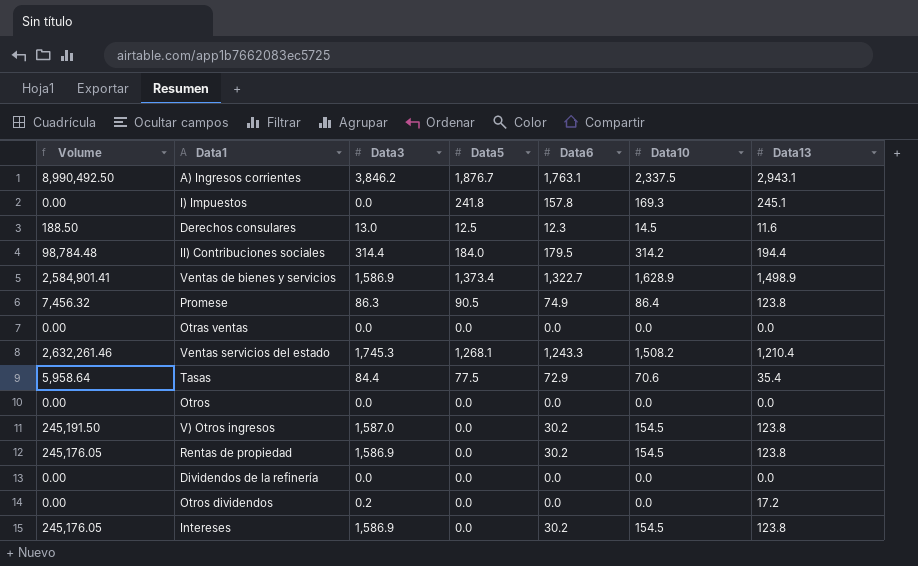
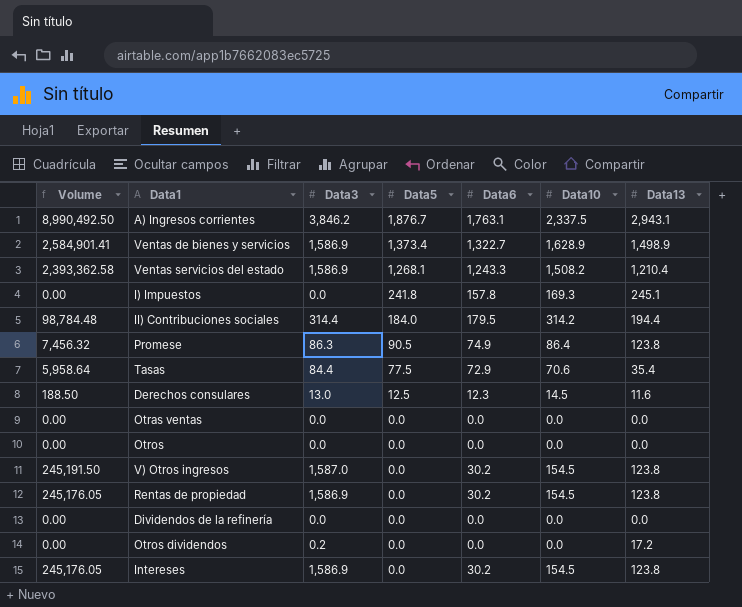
row order: none -> Data5 descending
Ventas servicios del estado | Volume: 2,632,261.46 -> 2,393,362.58
Ventas servicios del estado | Data3: 1,745.3 -> 1,586.9

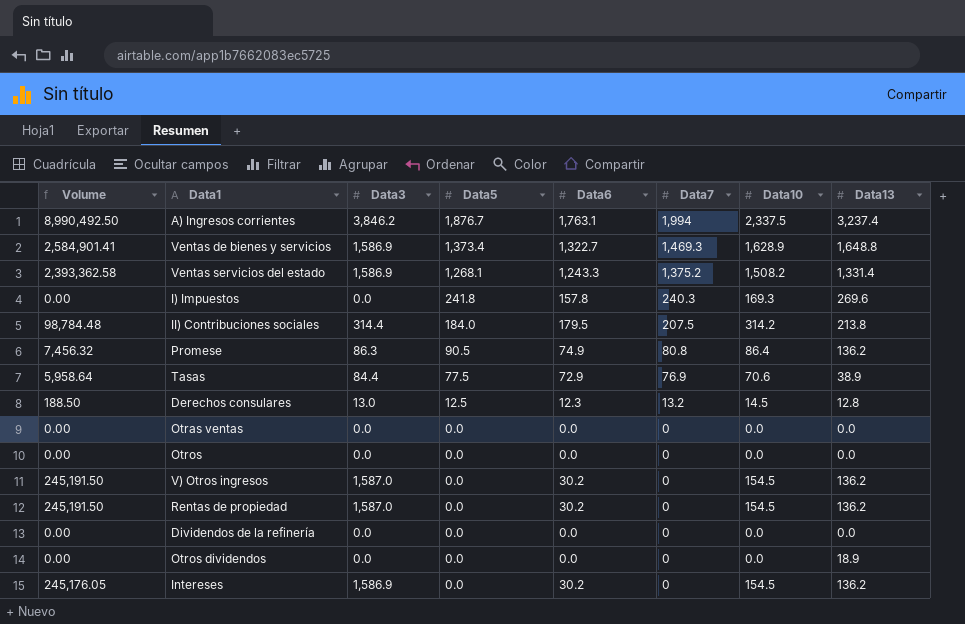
column Data7 | position: none -> 6
A) Ingresos corrientes | Data13: 2,943.1 -> 3,237.4
Ventas de bienes y servicios | Data13: 1,498.9 -> 1,648.8
Ventas servicios del estado | Data13: 1,210.4 -> 1,331.4
I) Impuestos | Data13: 245.1 -> 269.6
II) Contribuciones sociales | Data13: 194.4 -> 213.8
Promese | Data13: 123.8 -> 136.2
Tasas | Data13: 35.4 -> 38.9
Derechos consulares | Data13: 11.6 -> 12.8
V) Otros ingresos | Data13: 123.8 -> 136.2
Rentas de propiedad | Volume: 245,176.05 -> 245,191.50
Rentas de propiedad | Data3: 1,586.9 -> 1,587.0
Rentas de propiedad | Data13: 123.8 -> 136.2
Otros dividendos | Data3: 0.2 -> 0.0
Otros dividendos | Data13: 17.2 -> 18.9
Intereses | Data13: 123.8 -> 136.2

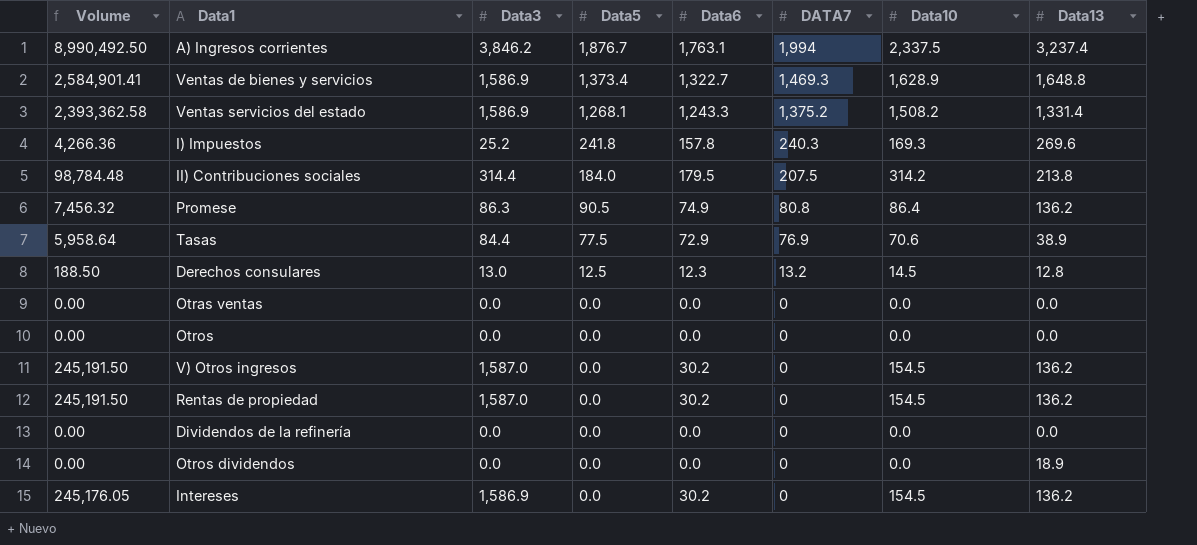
column name: Data7 -> DATA7
I) Impuestos | Volume: 0.00 -> 4,266.36
I) Impuestos | Data3: 0.0 -> 25.2

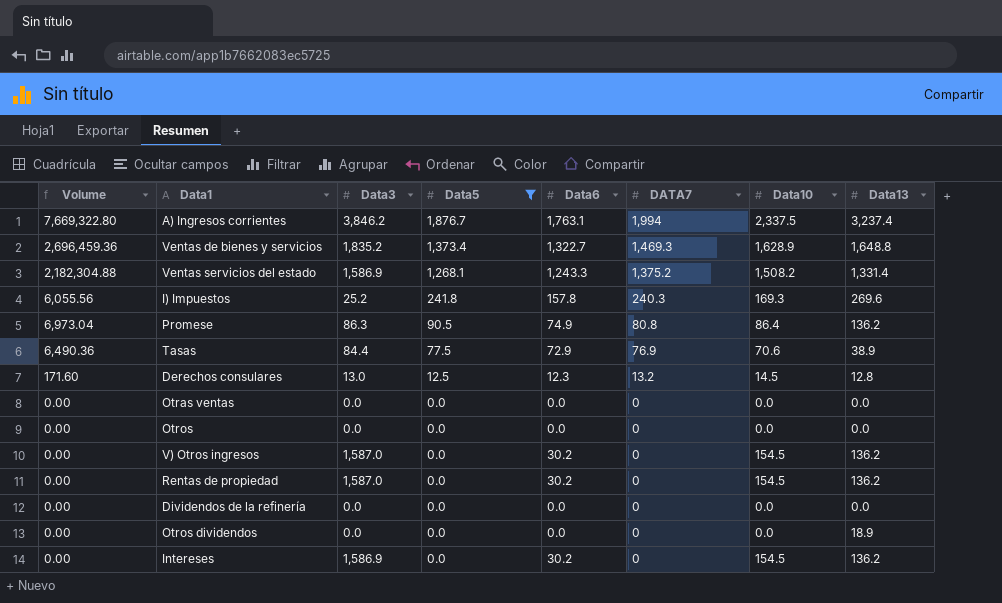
filter: none -> Data5 != 184.0
column Volume | formula: [Data3] * [Data10] -> [Data3] * [DATA7]
Ventas de bienes y servicios | Data3: 1,586.9 -> 1,835.2

